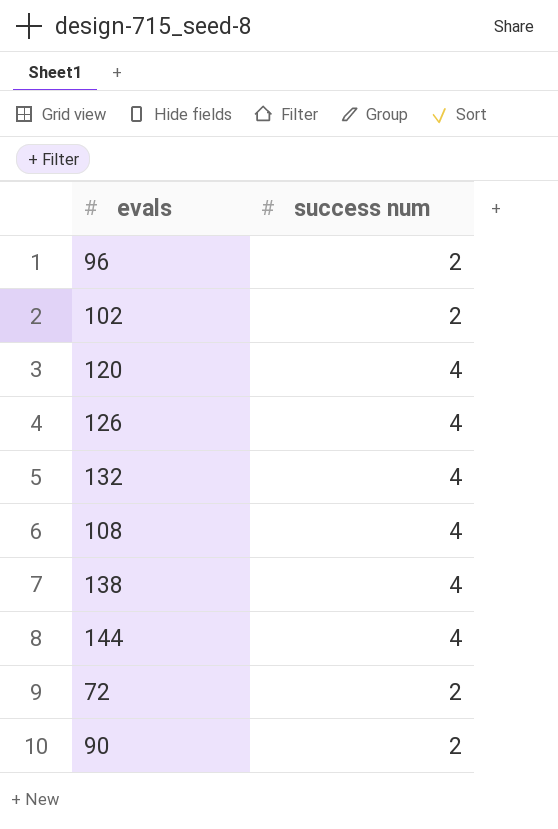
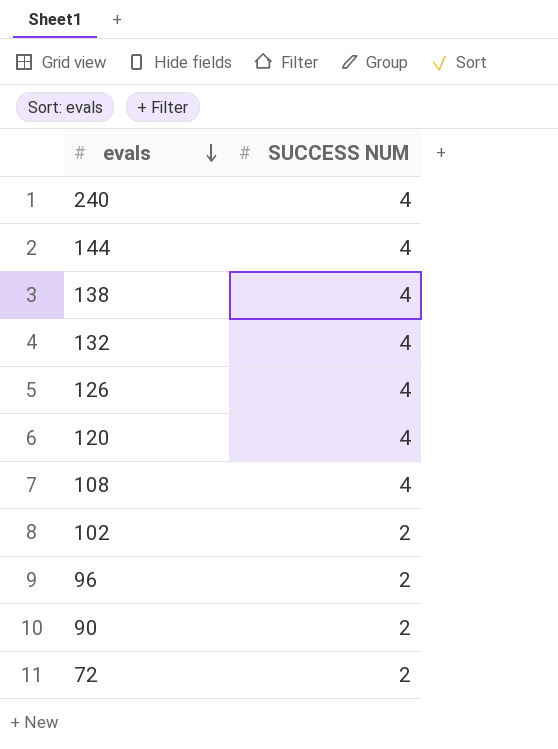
row order: none -> evals descending
column name: success num -> SUCCESS NUM
row 240: none -> 4

